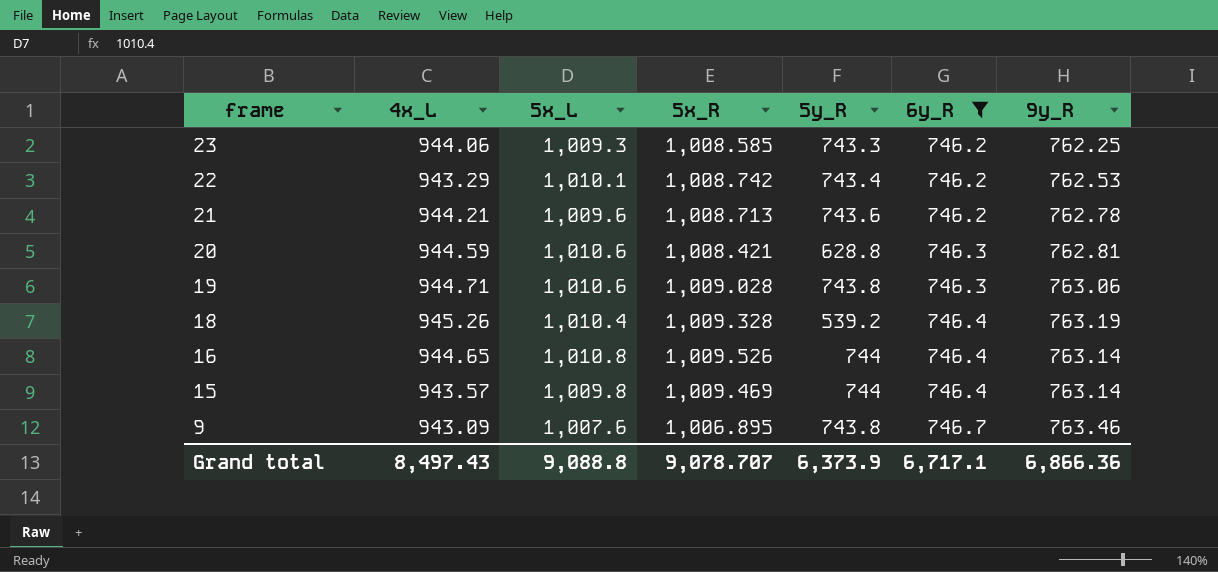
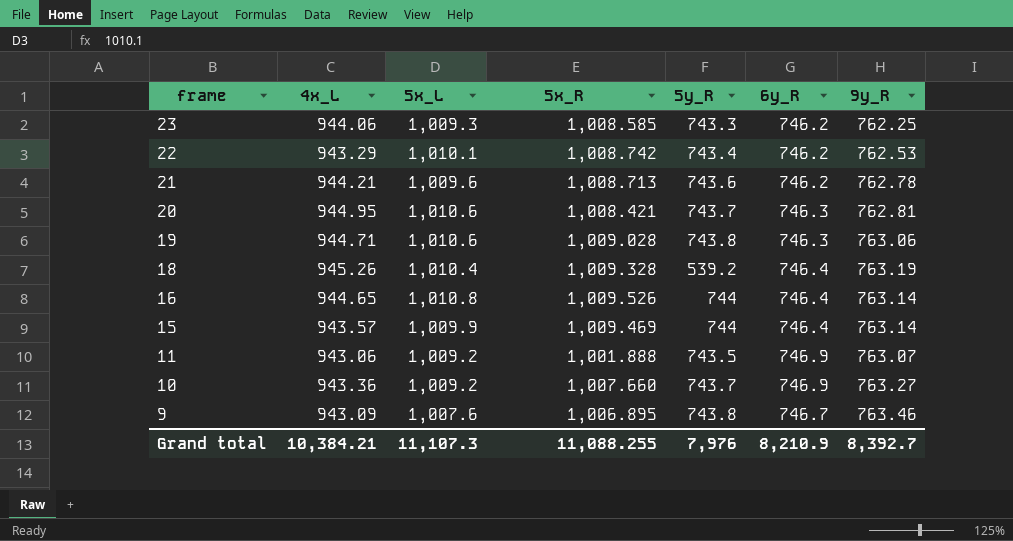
filter: 6y_R != 746.9 -> none
20 | 4x_L: 944.59 -> 944.95
20 | 5y_R: 628.8 -> 743.7
15 | 5x_L: 1,009.8 -> 1,009.9
Grand total | 4x_L: 8,497.43 -> 10,384.21
Grand total | 5x_L: 9,088.8 -> 11,107.3
Grand total | 5x_R: 9,078.707 -> 11,088.255
Grand total | 5y_R: 6,373.9 -> 7,976
Grand total | 6y_R: 6,717.1 -> 8,210.9
Grand total | 9y_R: 6,866.36 -> 8,392.7

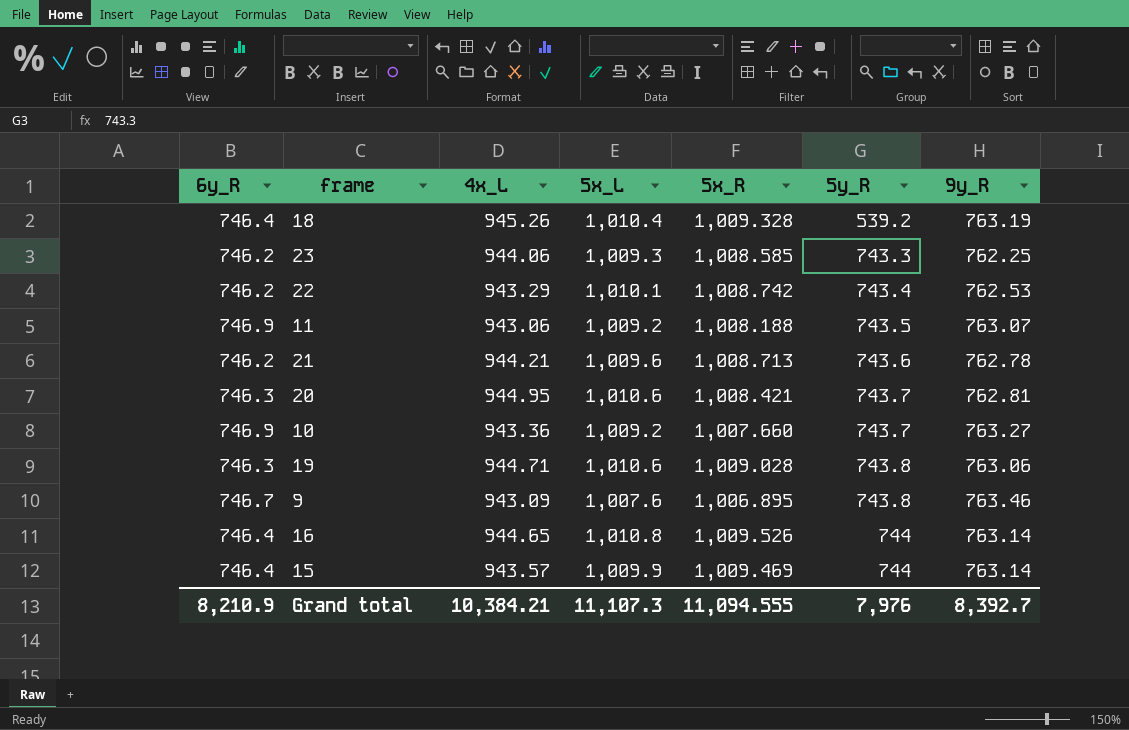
row order: frame descending -> 5y_R ascending
column 6y_R | position: 6 -> 1
11 | 5x_R: 1,001.888 -> 1,008.188
Grand total | 5x_R: 11,088.255 -> 11,094.555

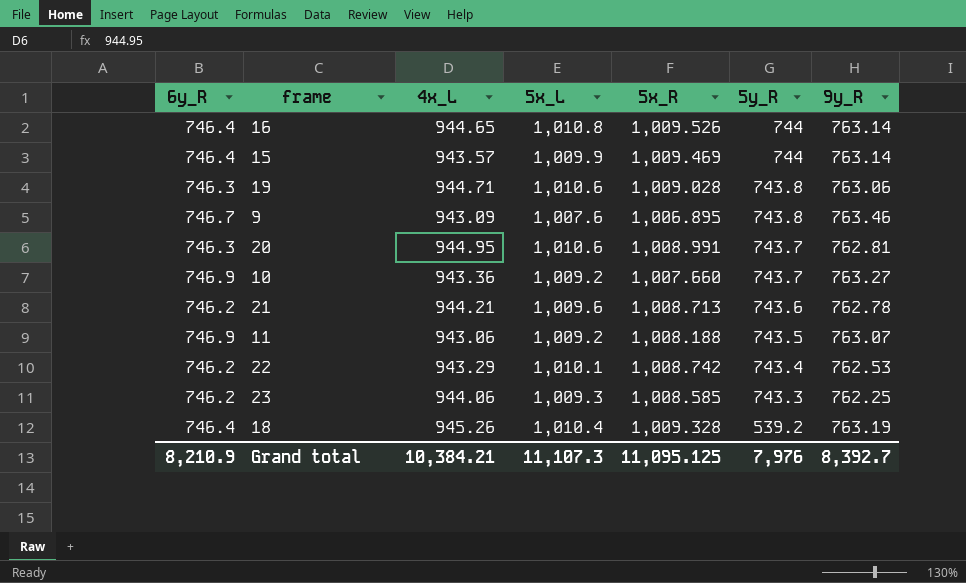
row order: 5y_R ascending -> 5y_R descending
20 | 5x_R: 1,008.421 -> 1,008.991
Grand total | 5x_R: 11,094.555 -> 11,095.125

